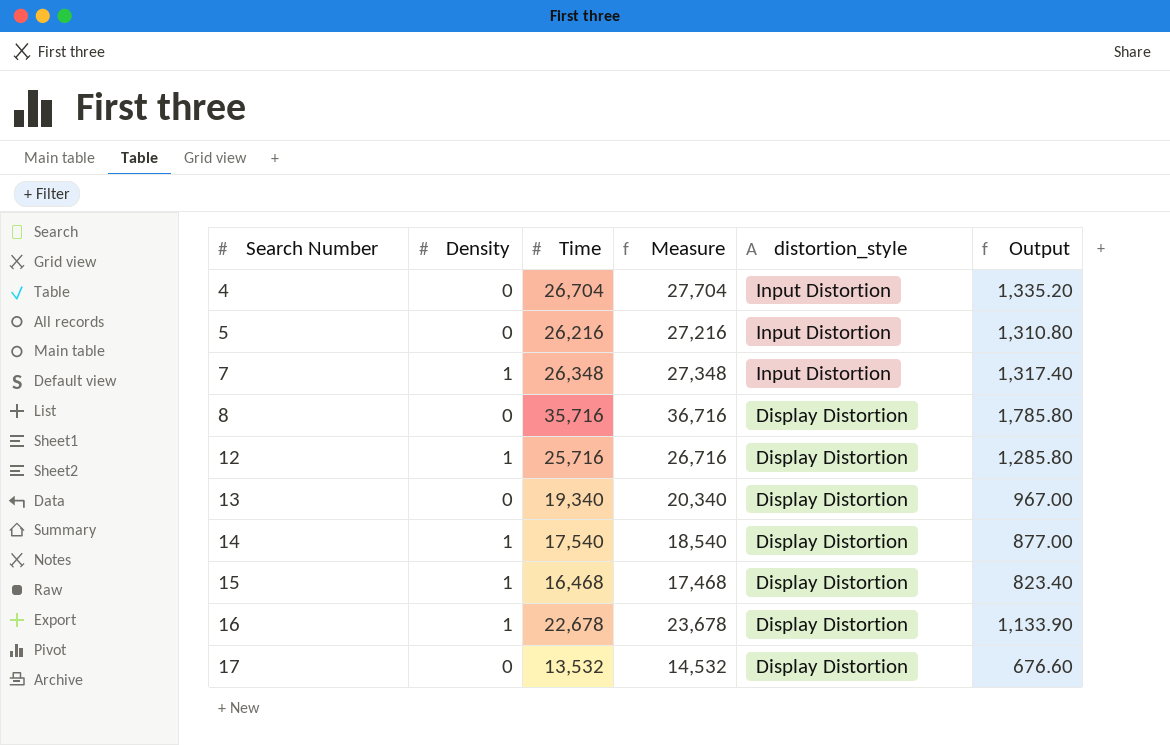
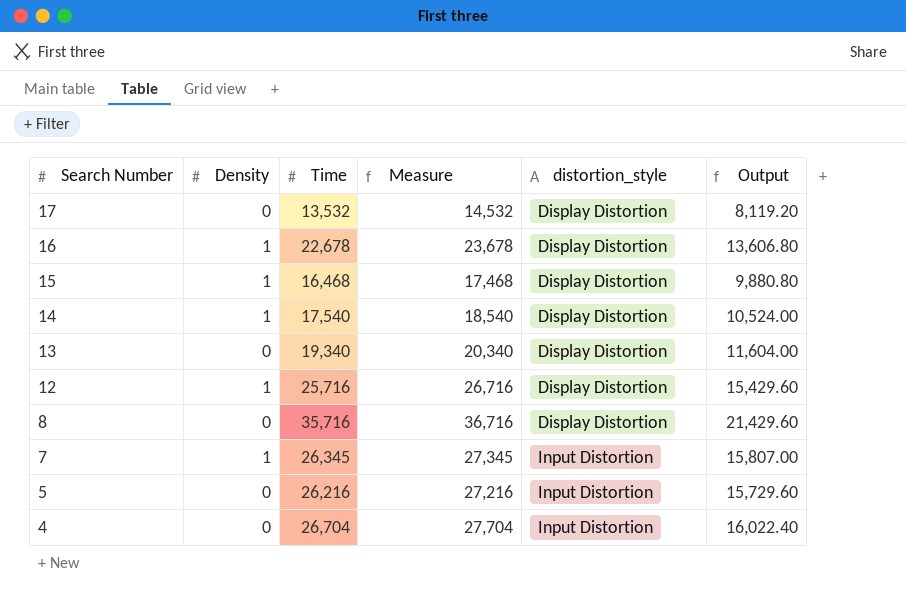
row order: Search Number ascending -> Search Number descending
column Output | formula: [Time] * 0.05 -> [Time] * 0.6
7 | Time: 26,348 -> 26,345
7 | Measure: 27,348 -> 27,345

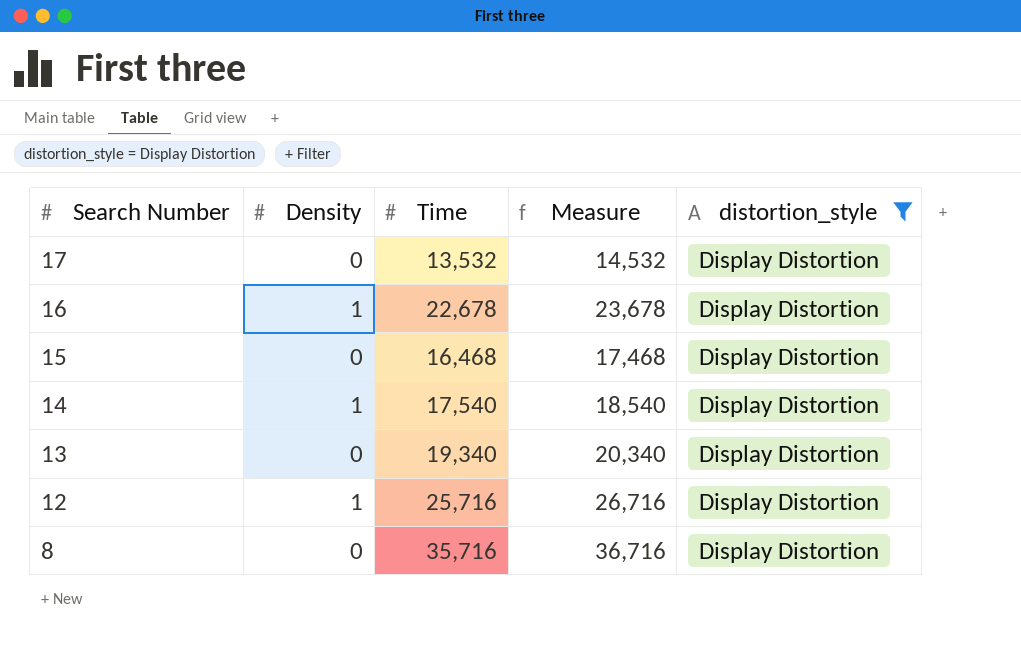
filter: none -> distortion_style = Display Distortion
column Output | formula: [Time] * 0.6 -> none
15 | Density: 1 -> 0

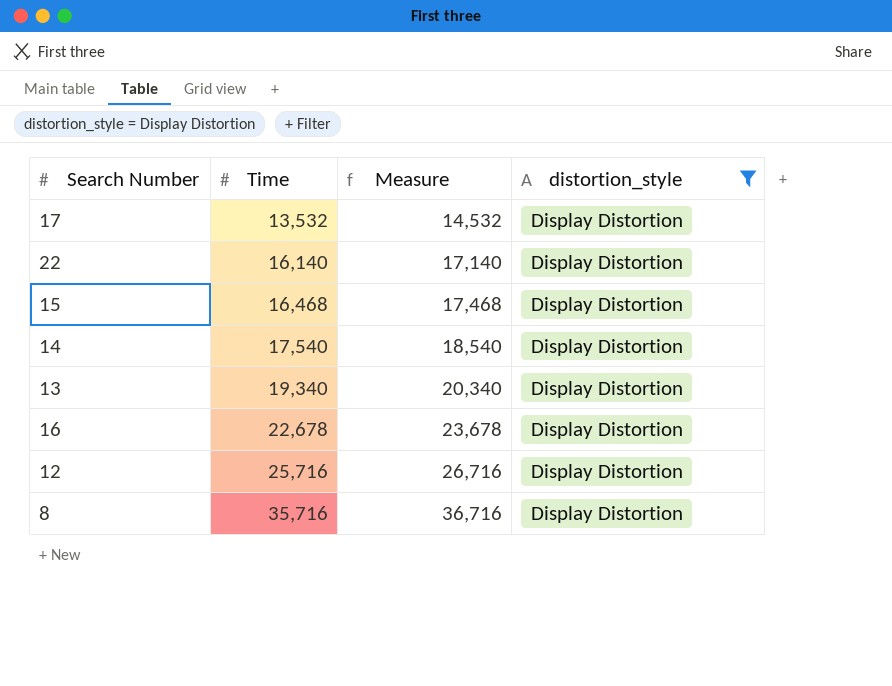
row order: Search Number descending -> Time ascending
column Density | position: 2 -> none
row 22: none -> 16,140 | 17,140 | Display Distortion

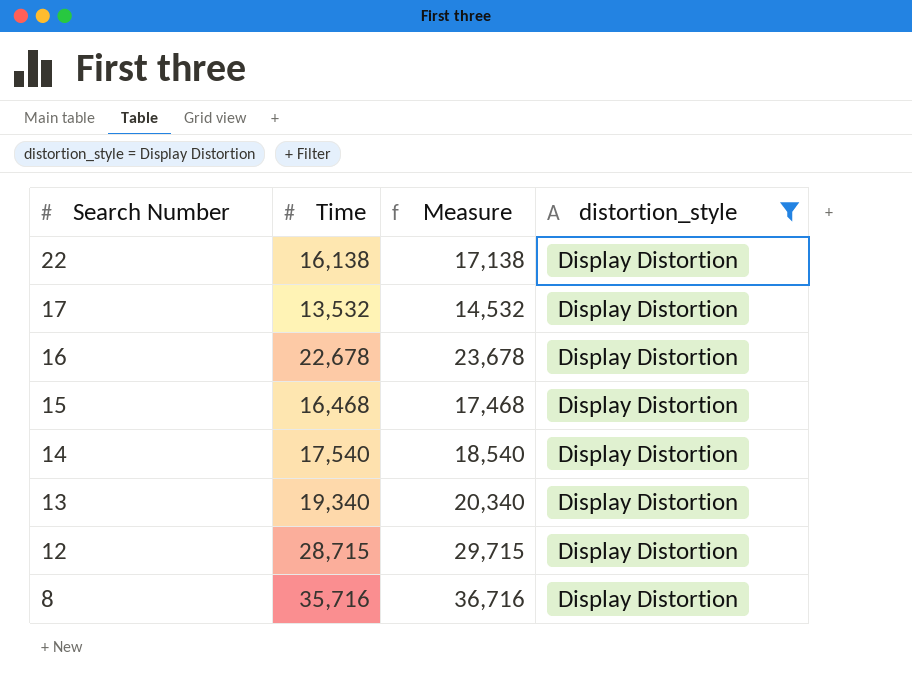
row order: Time ascending -> Search Number descending
22 | Time: 16,140 -> 16,138
22 | Measure: 17,140 -> 17,138
12 | Time: 25,716 -> 28,715
12 | Measure: 26,716 -> 29,715

